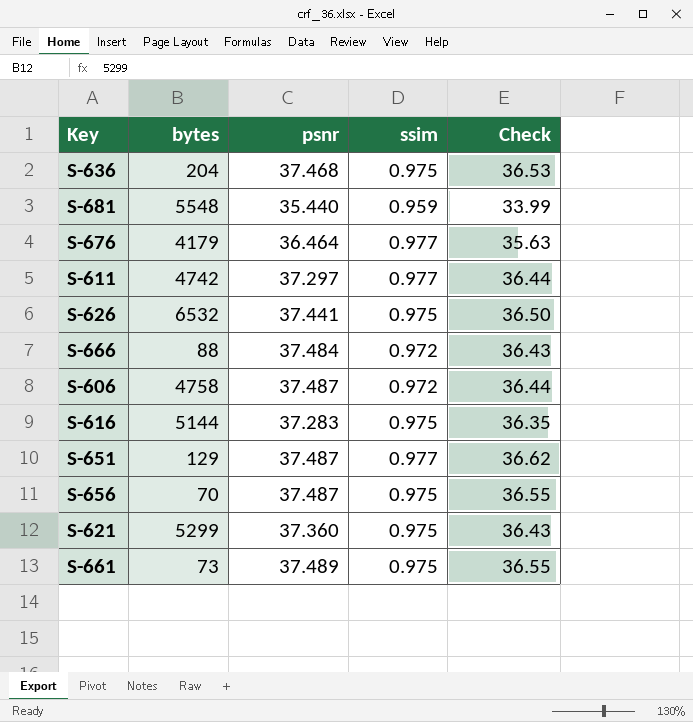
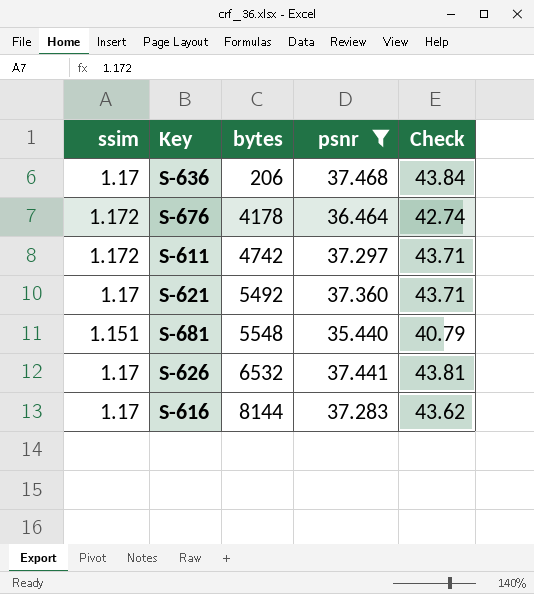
filter: none -> psnr <= 37.468
row order: none -> bytes ascending
column ssim | position: 4 -> 1
S-636 | ssim: 0.975 -> 1.17
S-636 | bytes: 204 -> 206
S-636 | Check: 36.53 -> 43.84
S-676 | ssim: 0.977 -> 1.172
S-676 | bytes: 4179 -> 4178
S-676 | Check: 35.63 -> 42.74
S-611 | ssim: 0.977 -> 1.172
S-611 | Check: 36.44 -> 43.71
S-621 | ssim: 0.975 -> 1.17
S-621 | bytes: 5299 -> 5492
S-621 | Check: 36.43 -> 43.71
S-681 | ssim: 0.959 -> 1.151
S-681 | Check: 33.99 -> 40.79
S-626 | ssim: 0.975 -> 1.17
S-626 | Check: 36.50 -> 43.81
S-616 | ssim: 0.975 -> 1.17
S-616 | bytes: 5144 -> 8144
S-616 | Check: 36.35 -> 43.62

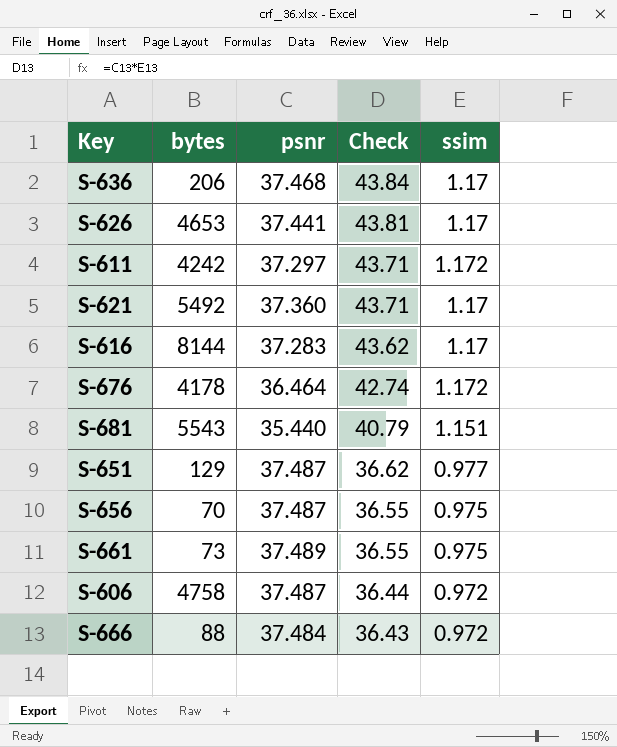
filter: psnr <= 37.468 -> none
row order: bytes ascending -> Check descending
column ssim | position: 1 -> 5
S-626 | bytes: 6532 -> 4653
S-611 | bytes: 4742 -> 4242
S-681 | bytes: 5548 -> 5543

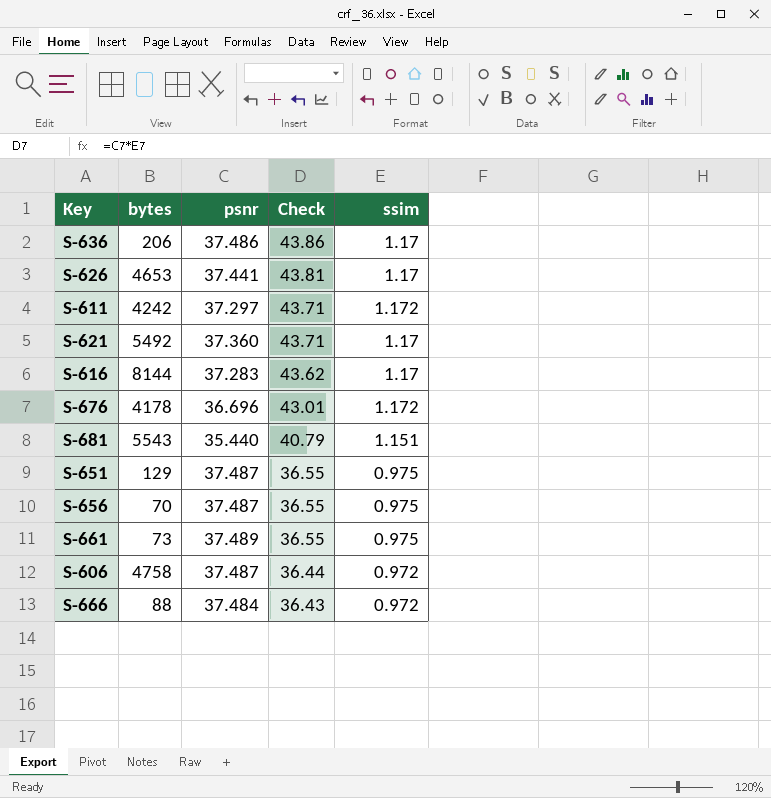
S-636 | psnr: 37.468 -> 37.486
S-636 | Check: 43.84 -> 43.86
S-676 | psnr: 36.464 -> 36.696
S-676 | Check: 42.74 -> 43.01
S-651 | Check: 36.62 -> 36.55
S-651 | ssim: 0.977 -> 0.975

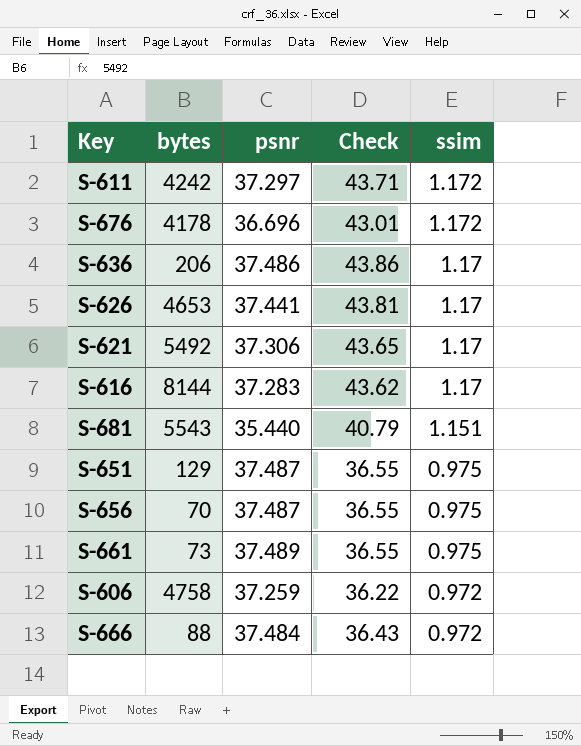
row order: Check descending -> ssim descending
S-621 | psnr: 37.360 -> 37.306
S-621 | Check: 43.71 -> 43.65
S-606 | psnr: 37.487 -> 37.259
S-606 | Check: 36.44 -> 36.22

